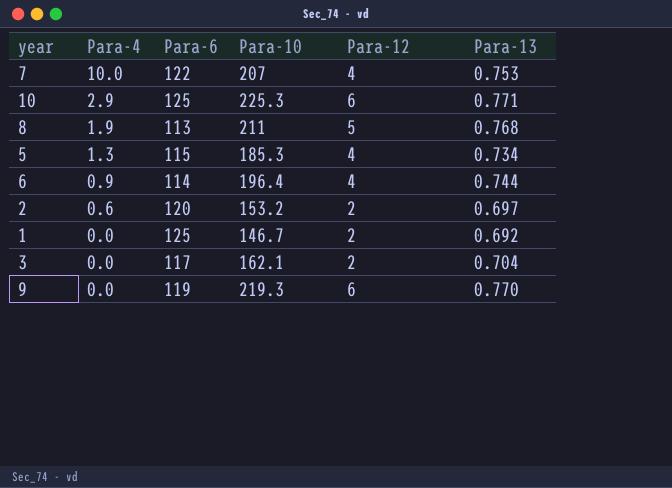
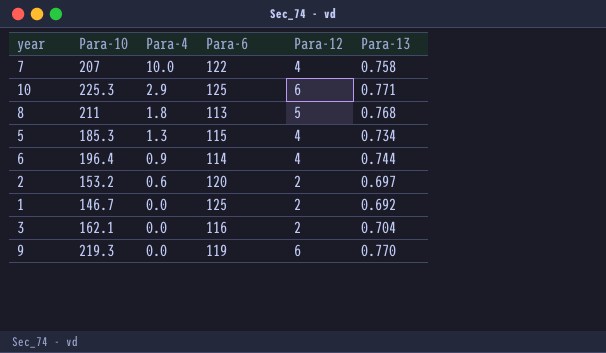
column Para-10 | position: 4 -> 2
7 | Para-13: 0.753 -> 0.758
8 | Para-4: 1.9 -> 1.8
3 | Para-6: 117 -> 116

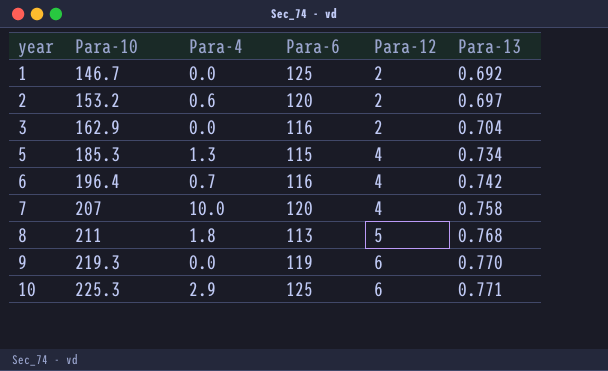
row order: Para-4 descending -> year ascending
3 | Para-10: 162.1 -> 162.9
6 | Para-4: 0.9 -> 0.7
6 | Para-6: 114 -> 116
6 | Para-13: 0.744 -> 0.742
7 | Para-6: 122 -> 120

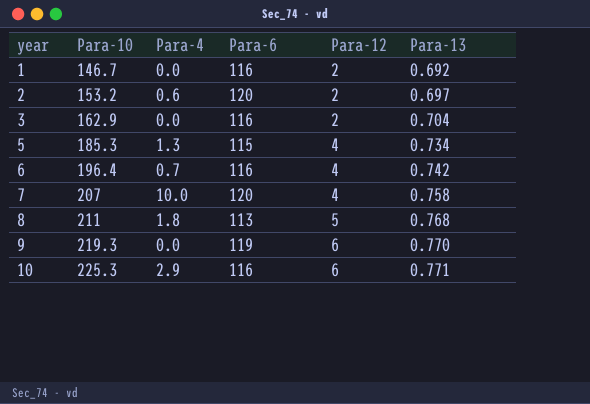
1 | Para-6: 125 -> 116
10 | Para-6: 125 -> 116

